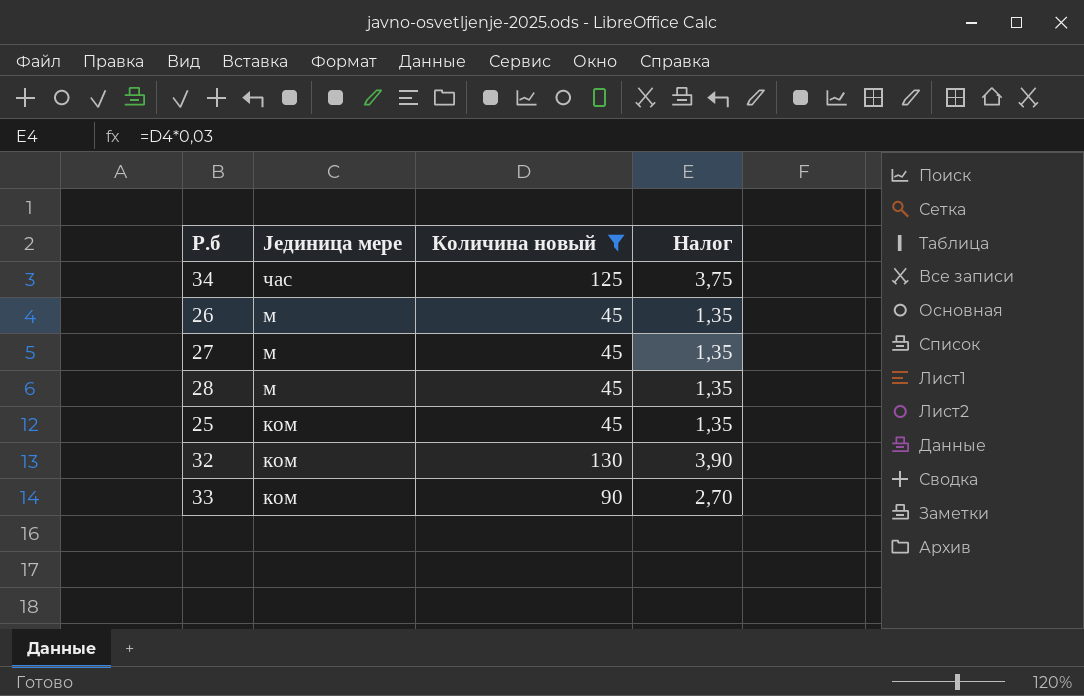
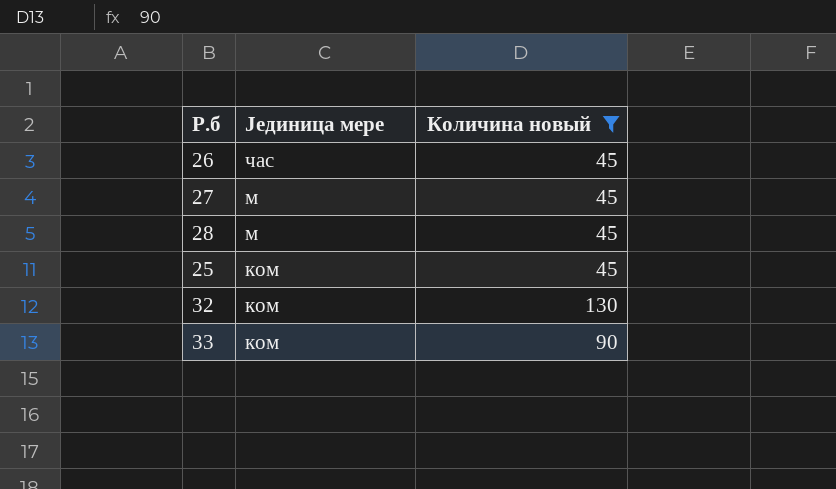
column Налог | formula: [Количина новый] * 0,03 -> none
row 34: час | 125 | 3,75 -> none
26 | Јединица мере: м -> час

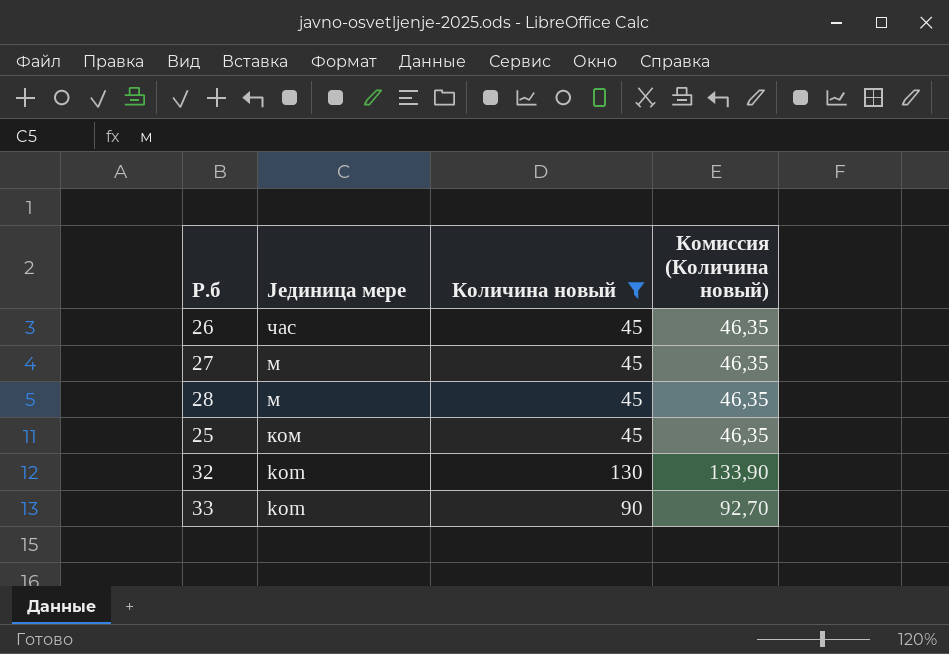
column Комиссия (Количина новый) | formula: none -> [Количина новый] * 1,03
32 | Јединица мере: ком -> kom
33 | Јединица мере: ком -> kom

